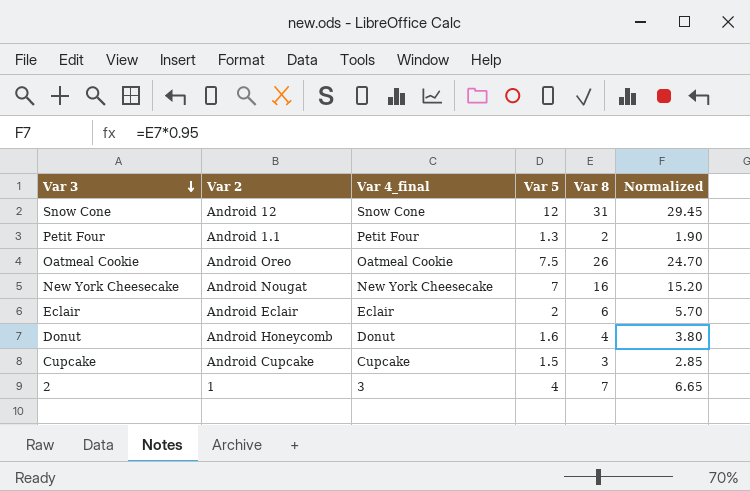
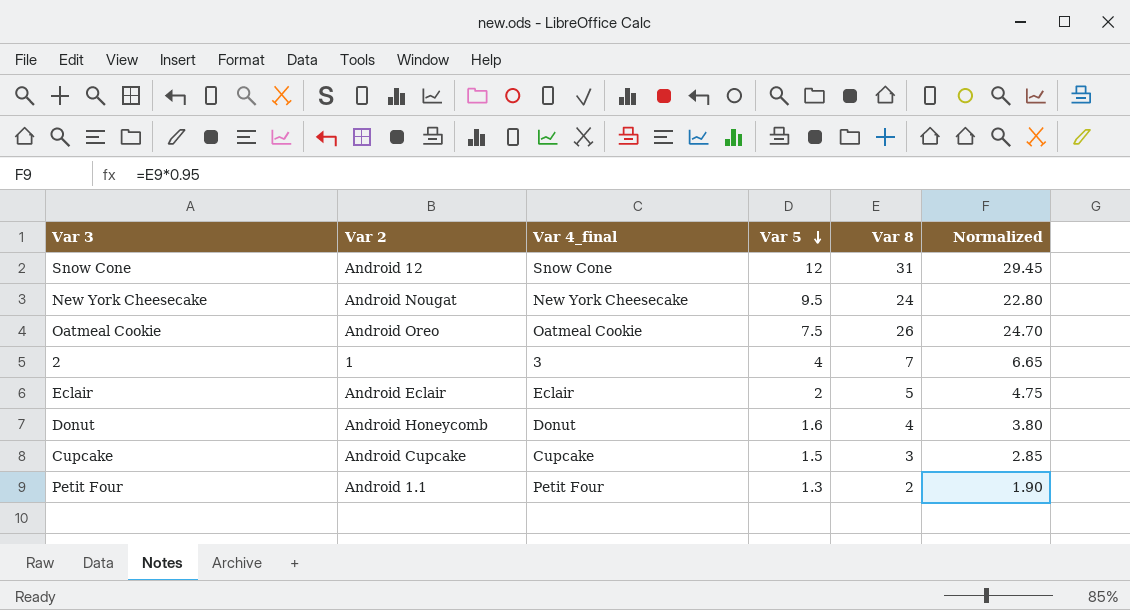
row order: Var 3 descending -> Var 5 descending
New York Cheesecake | Var 5: 7 -> 9.5
New York Cheesecake | Var 8: 16 -> 24
New York Cheesecake | Normalized: 15.20 -> 22.80
Eclair | Var 8: 6 -> 5
Eclair | Normalized: 5.70 -> 4.75

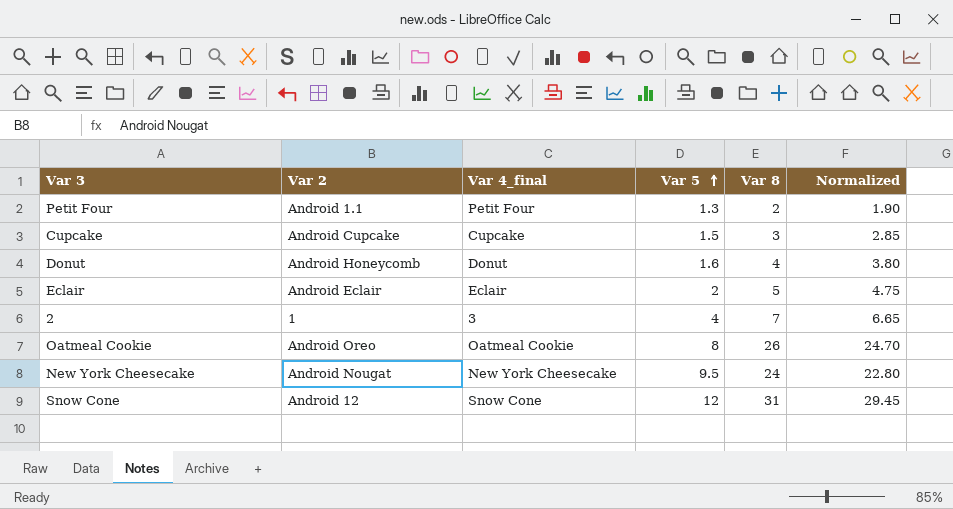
row order: Var 5 descending -> Var 5 ascending
Oatmeal Cookie | Var 5: 7.5 -> 8

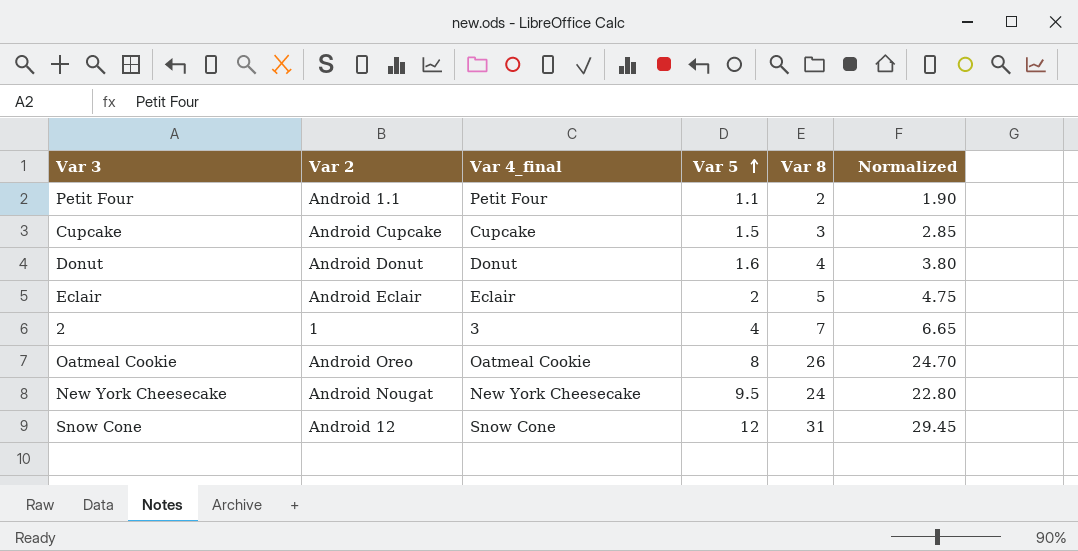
Petit Four | Var 5: 1.3 -> 1.1
Donut | Var 2: Android Honeycomb -> Android Donut

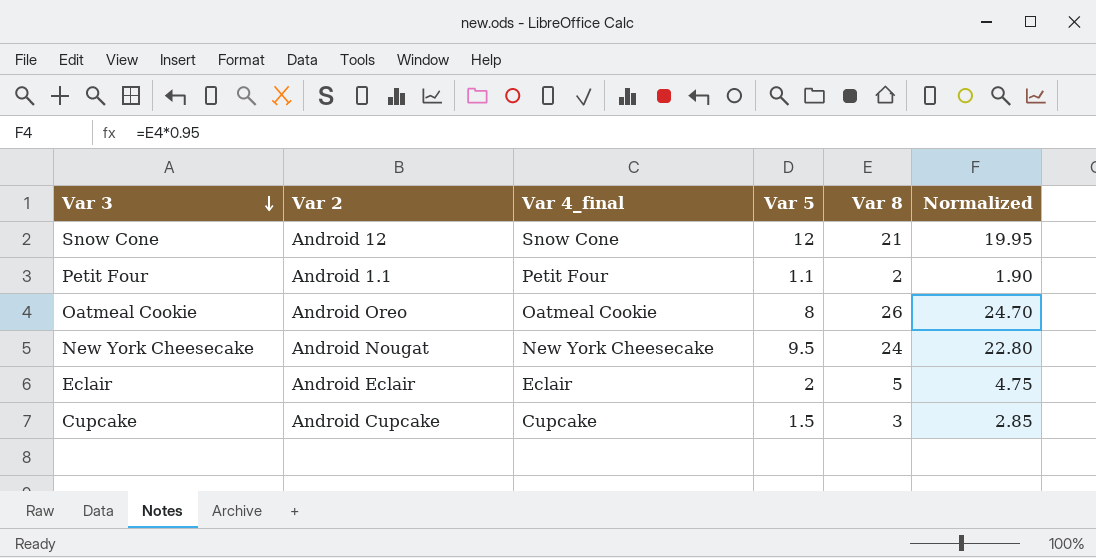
row order: Var 5 ascending -> Var 3 descending
row Donut: Android Donut | Donut | 1.6 | 4 | 3.80 -> none
row 2: 1 | 3 | 4 | 7 | 6.65 -> none
Snow Cone | Var 8: 31 -> 21
Snow Cone | Normalized: 29.45 -> 19.95

